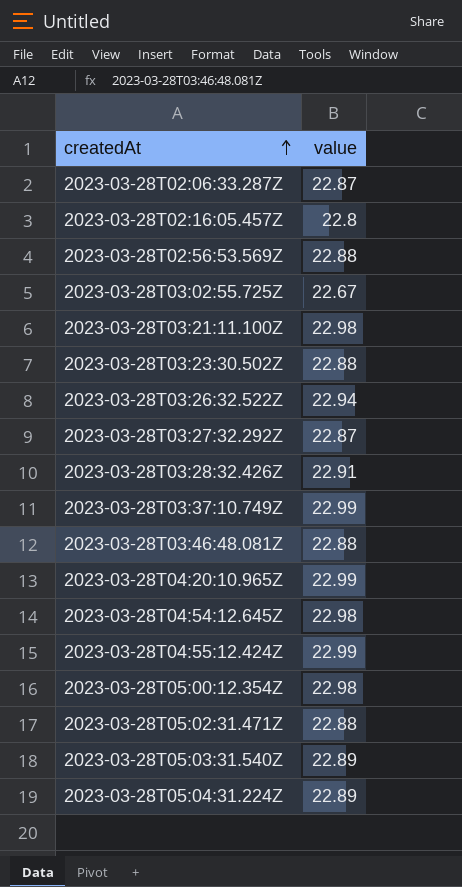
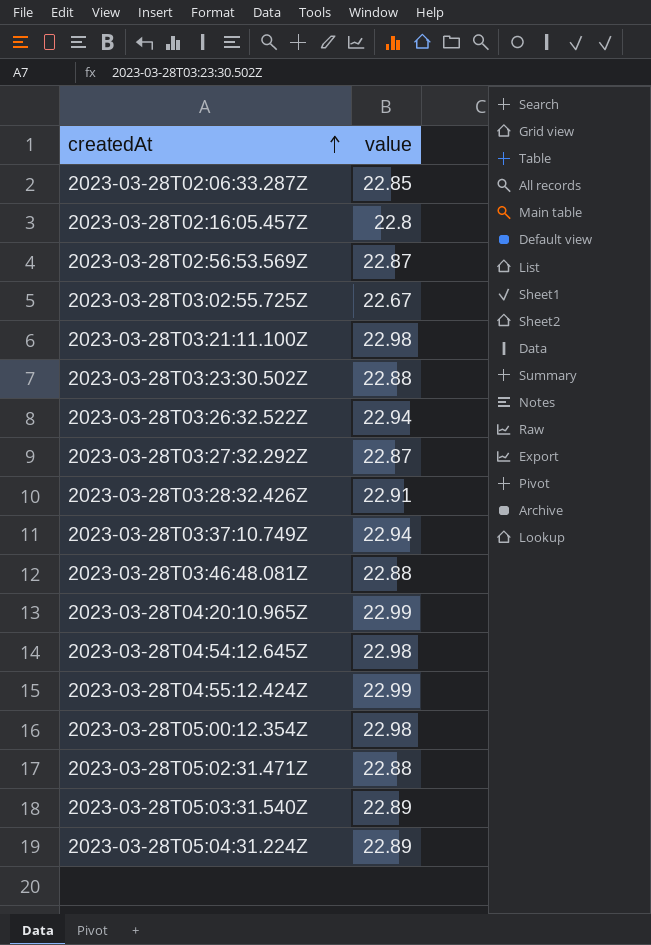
2023-03-28T02:06:33.287Z | value: 22.87 -> 22.85
2023-03-28T02:56:53.569Z | value: 22.88 -> 22.87
2023-03-28T03:37:10.749Z | value: 22.99 -> 22.94

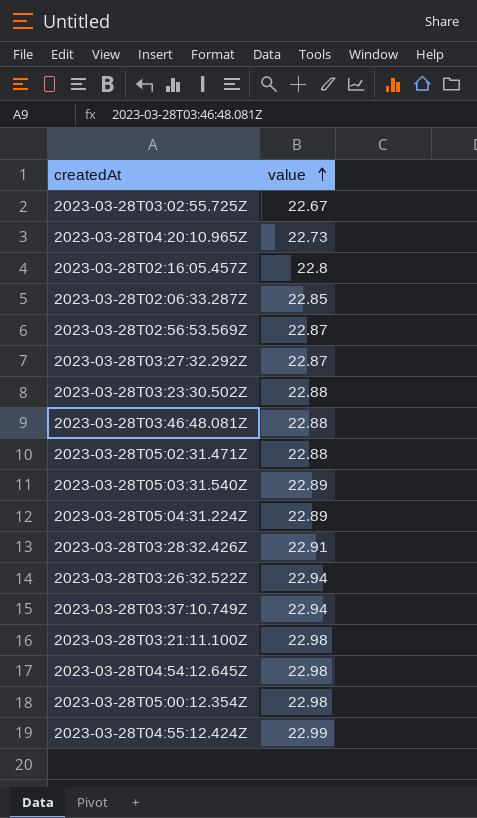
row order: createdAt ascending -> value ascending
2023-03-28T04:20:10.965Z | value: 22.99 -> 22.73

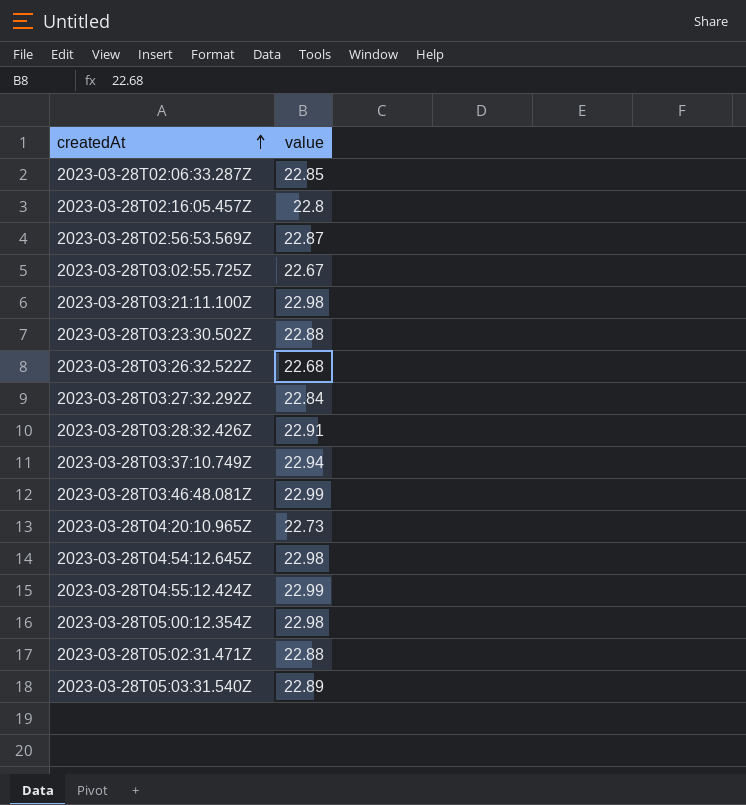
row order: value ascending -> createdAt ascending
row 2023-03-28T05:04:31.224Z: 22.89 -> none
2023-03-28T03:26:32.522Z | value: 22.94 -> 22.68
2023-03-28T03:27:32.292Z | value: 22.87 -> 22.84
2023-03-28T03:46:48.081Z | value: 22.88 -> 22.99

